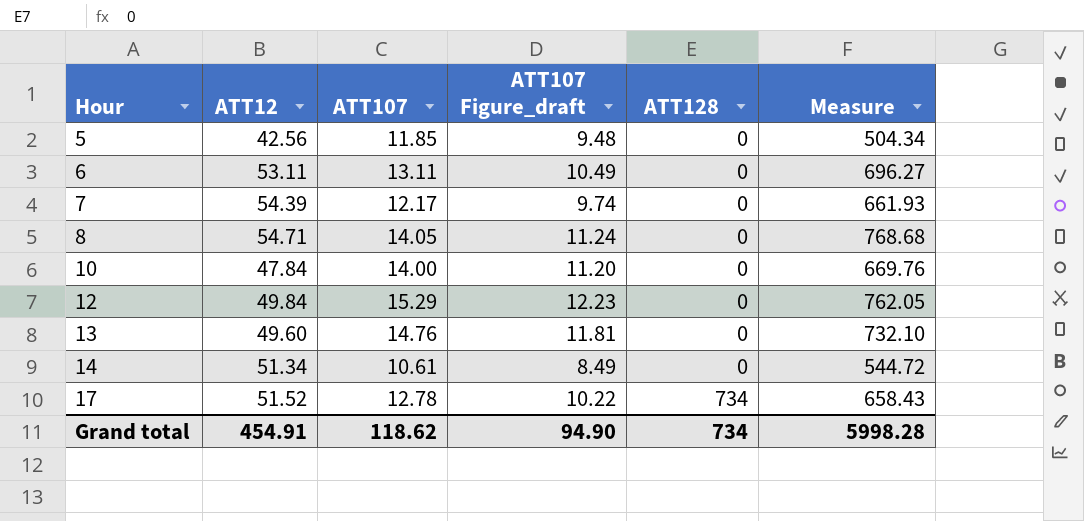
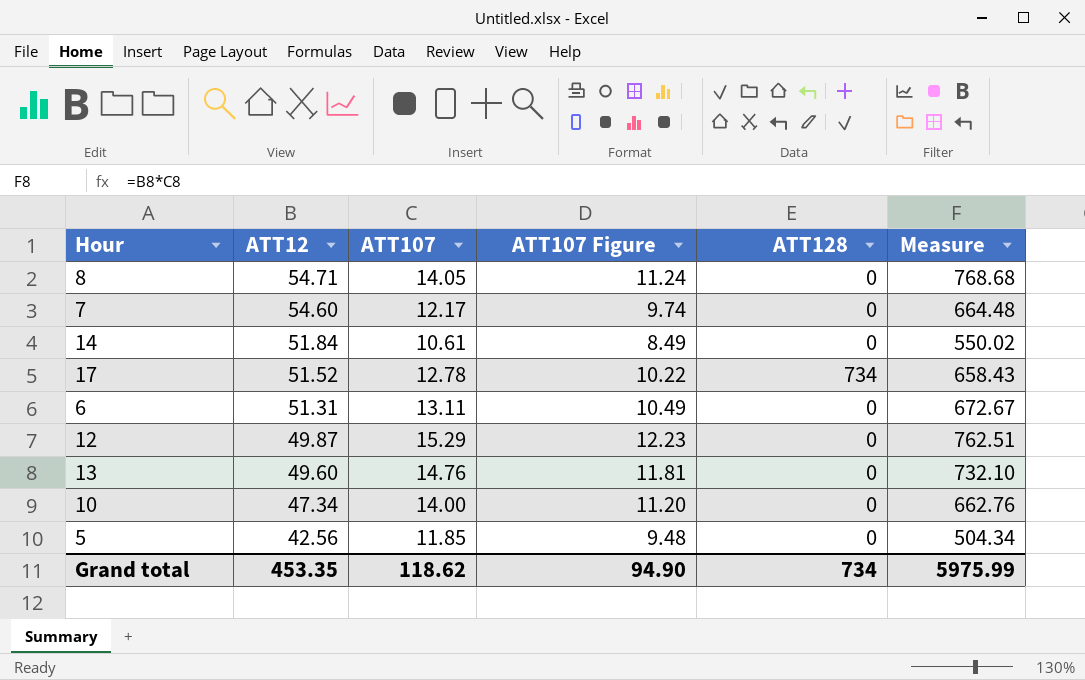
row order: Hour ascending -> ATT12 descending
column name: ATT107 Figure_draft -> ATT107 Figure
7 | ATT12: 54.39 -> 54.60
7 | Measure: 661.93 -> 664.48
14 | ATT12: 51.34 -> 51.84
14 | Measure: 544.72 -> 550.02
6 | ATT12: 53.11 -> 51.31
6 | Measure: 696.27 -> 672.67
12 | ATT12: 49.84 -> 49.87
12 | Measure: 762.05 -> 762.51
10 | ATT12: 47.84 -> 47.34
10 | Measure: 669.76 -> 662.76
Grand total | ATT12: 454.91 -> 453.35
Grand total | Measure: 5998.28 -> 5975.99

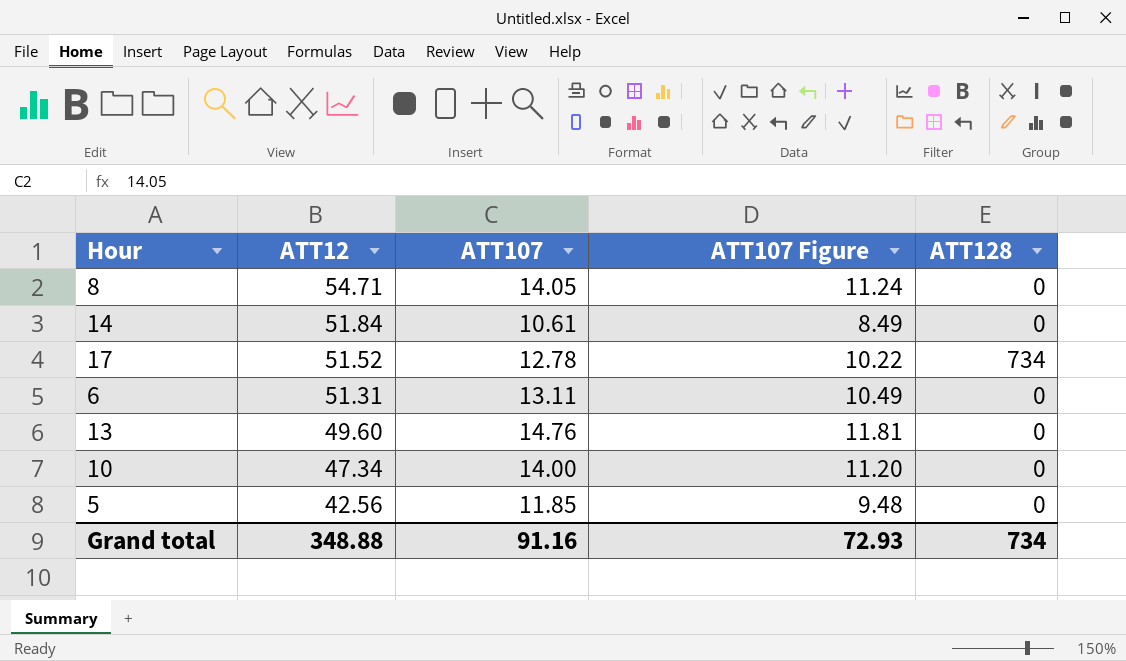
column Measure | formula: [ATT12] * [ATT107] -> none
row 7: 54.60 | 12.17 | 9.74 | 0 | 664.48 -> none
row 12: 49.87 | 15.29 | 12.23 | 0 | 762.51 -> none
Grand total | ATT12: 453.35 -> 348.88
Grand total | ATT107: 118.62 -> 91.16
Grand total | ATT107 Figure: 94.90 -> 72.93

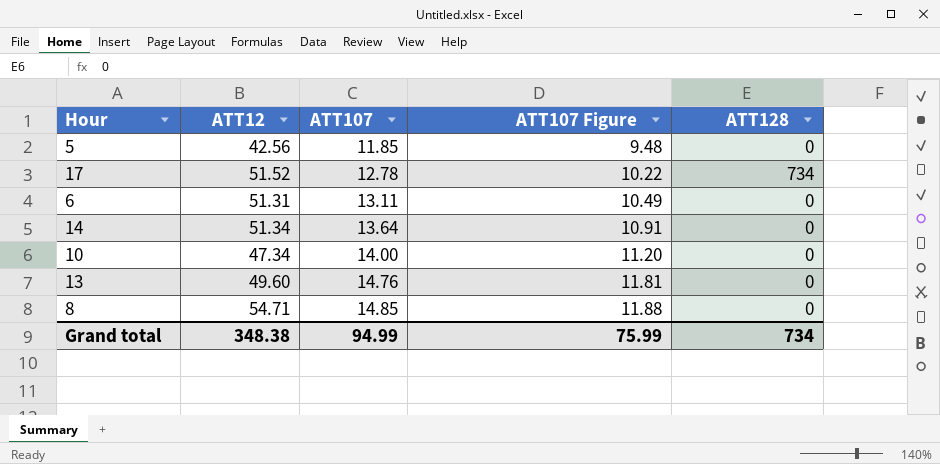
row order: ATT12 descending -> ATT107 ascending
14 | ATT12: 51.84 -> 51.34
14 | ATT107: 10.61 -> 13.64
14 | ATT107 Figure: 8.49 -> 10.91
8 | ATT107: 14.05 -> 14.85
8 | ATT107 Figure: 11.24 -> 11.88
Grand total | ATT12: 348.88 -> 348.38
Grand total | ATT107: 91.16 -> 94.99
Grand total | ATT107 Figure: 72.93 -> 75.99

